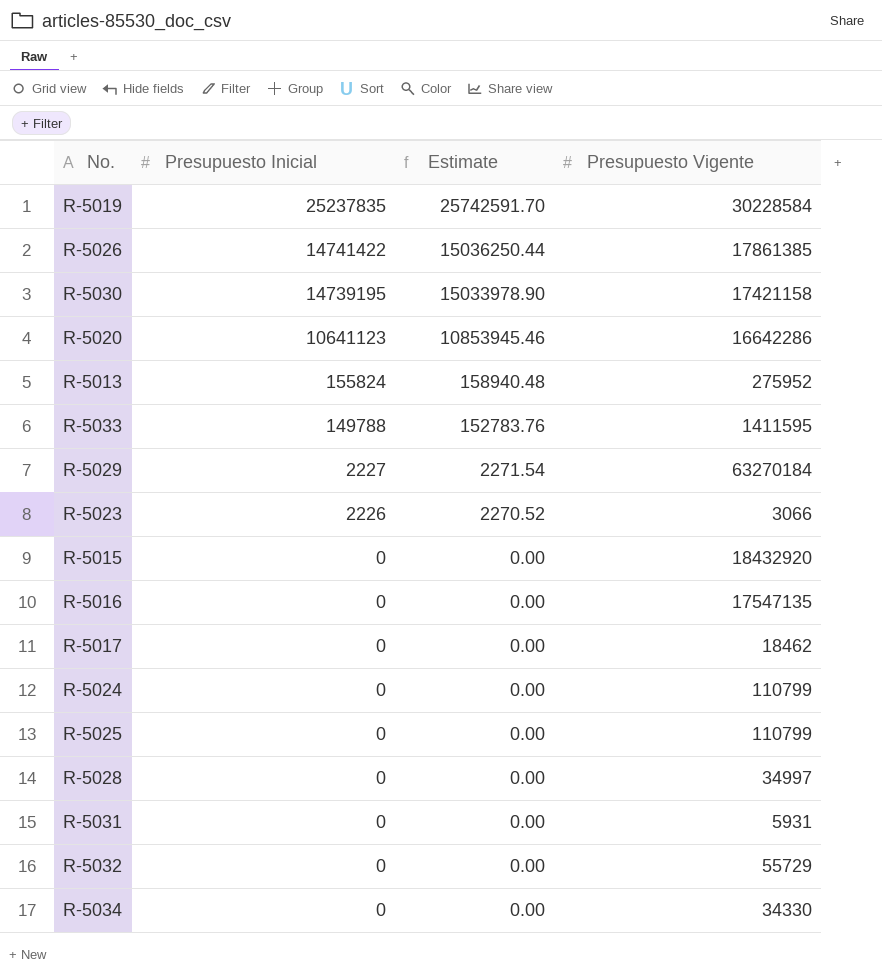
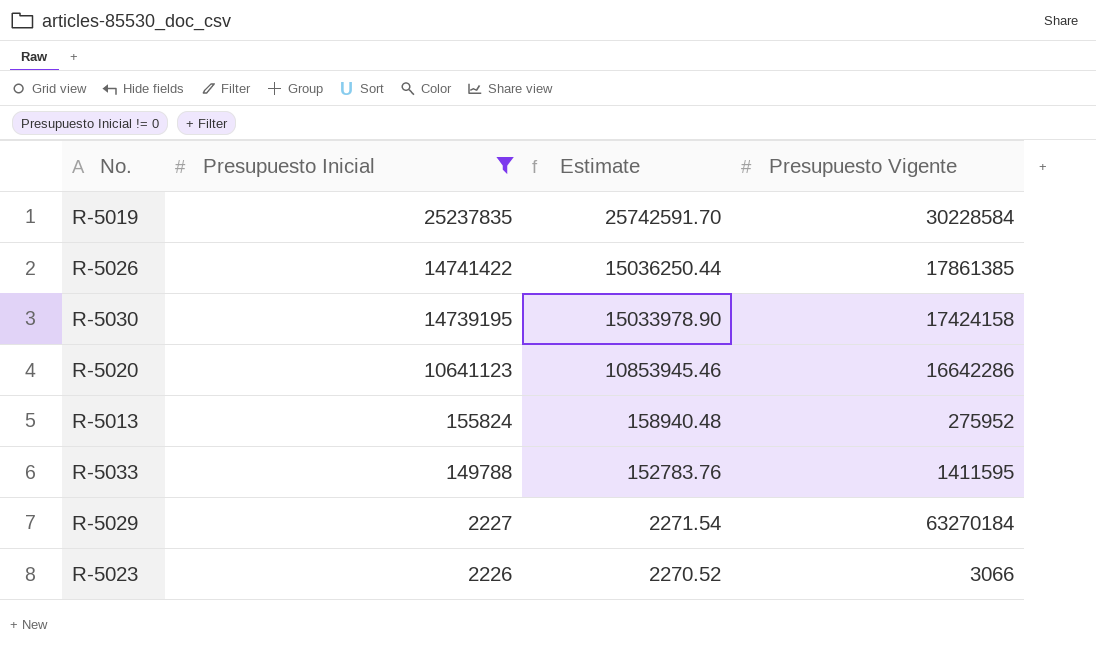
filter: none -> Presupuesto Inicial != 0
R-5030 | Presupuesto Vigente: 17421158 -> 17424158

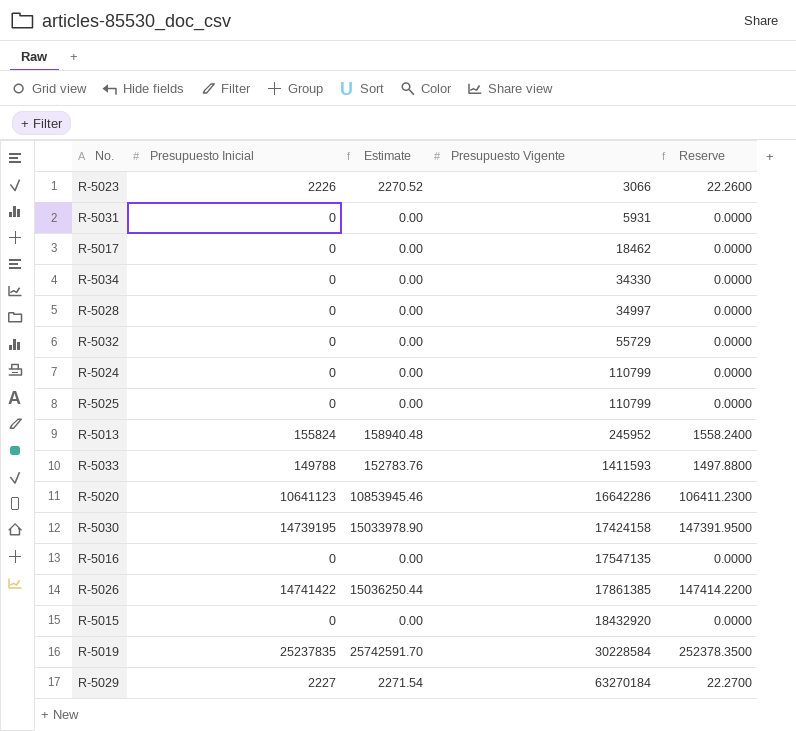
filter: Presupuesto Inicial != 0 -> none
row order: Presupuesto Inicial descending -> Presupuesto Vigente ascending
column Reserve | formula: none -> [Presupuesto Inicial] * 0.01
R-5013 | Presupuesto Vigente: 275952 -> 245952
R-5033 | Presupuesto Vigente: 1411595 -> 1411593

